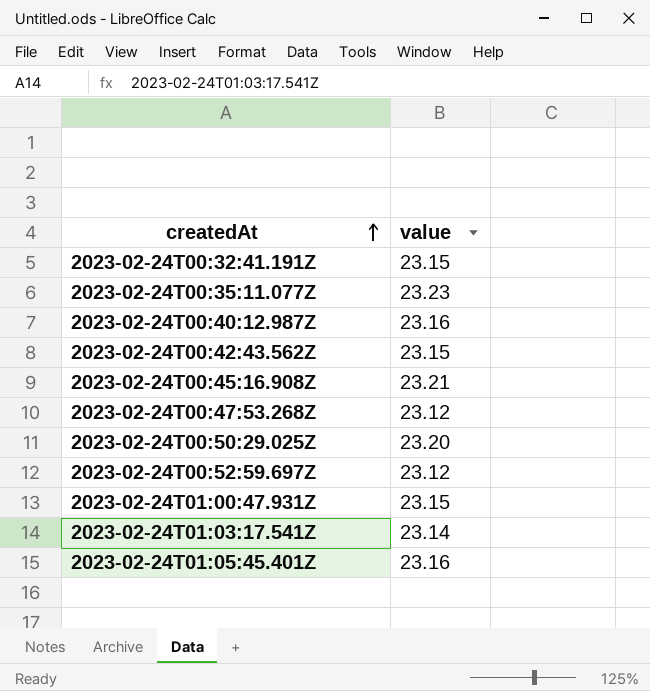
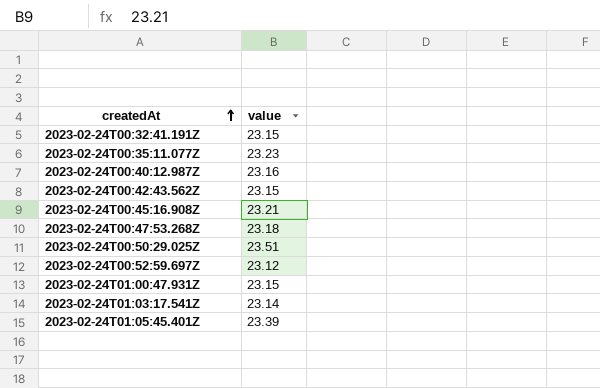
2023-02-24T00:47:53.268Z | value: 23.12 -> 23.18
2023-02-24T00:50:29.025Z | value: 23.20 -> 23.51
2023-02-24T01:05:45.401Z | value: 23.16 -> 23.39

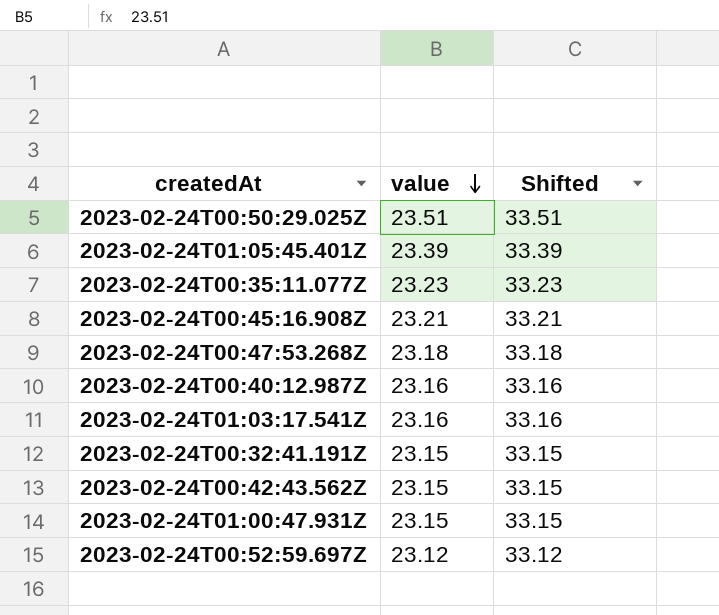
row order: createdAt ascending -> value descending
column Shifted | formula: none -> [value] + 10
2023-02-24T01:03:17.541Z | value: 23.14 -> 23.16

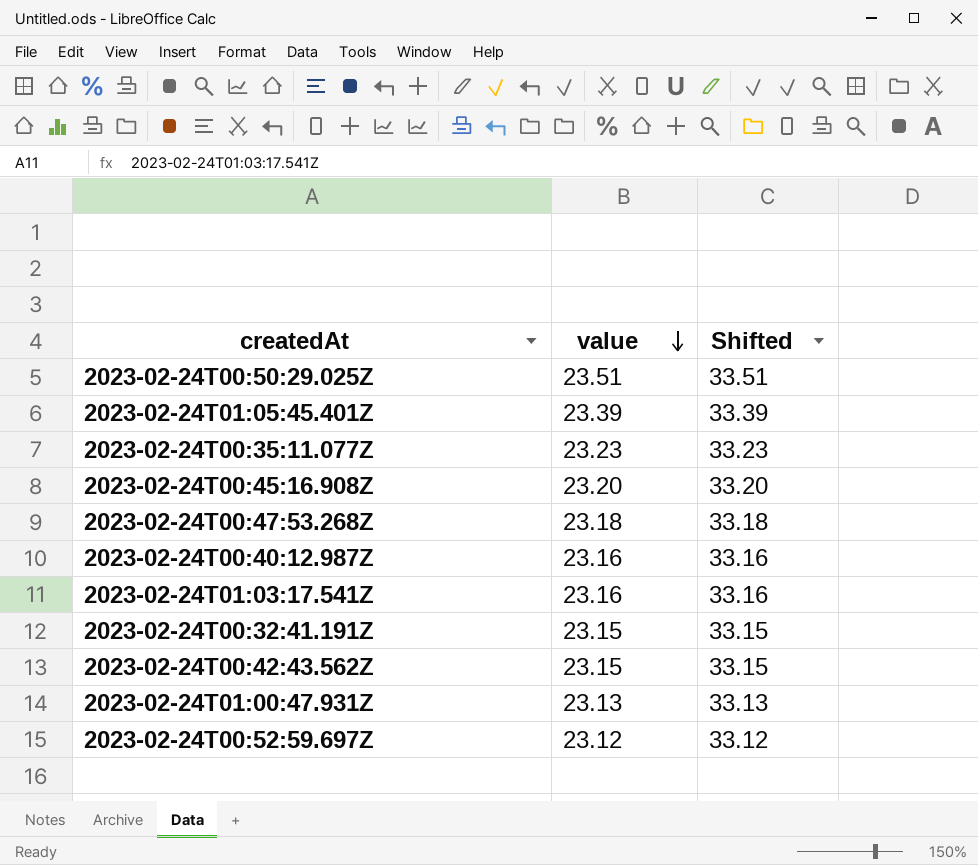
2023-02-24T00:45:16.908Z | value: 23.21 -> 23.20
2023-02-24T00:45:16.908Z | Shifted: 33.21 -> 33.20
2023-02-24T01:00:47.931Z | value: 23.15 -> 23.13
2023-02-24T01:00:47.931Z | Shifted: 33.15 -> 33.13

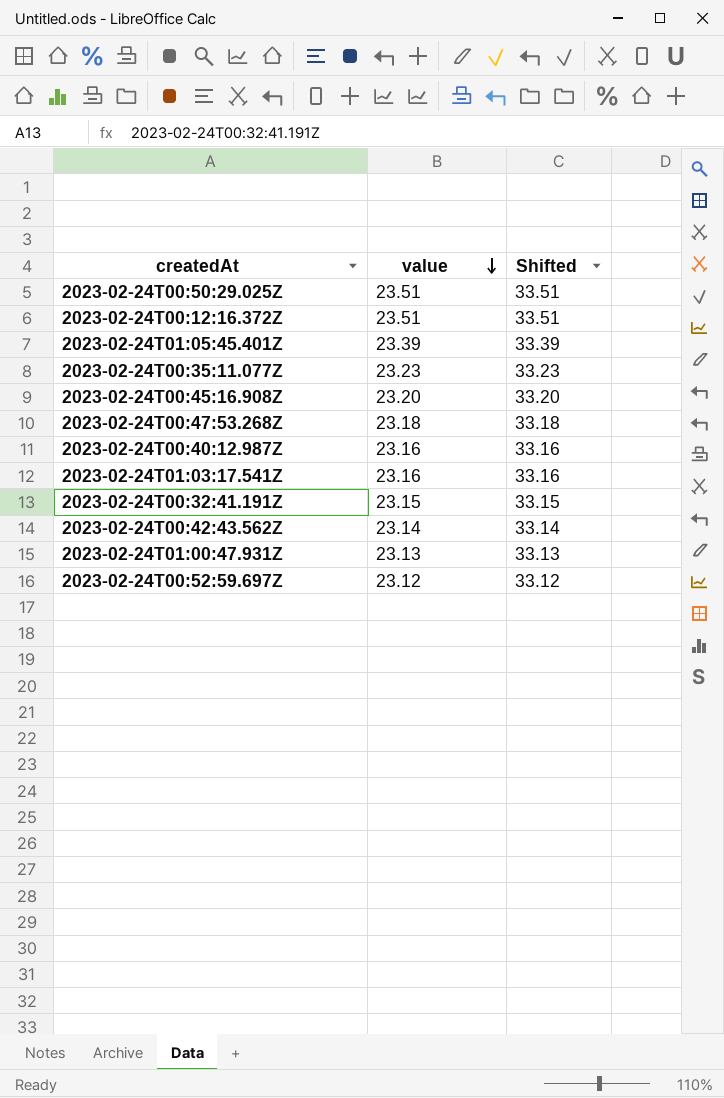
row 2023-02-24T00:12:16.372Z: none -> 23.51 | 33.51
2023-02-24T00:42:43.562Z | value: 23.15 -> 23.14
2023-02-24T00:42:43.562Z | Shifted: 33.15 -> 33.14

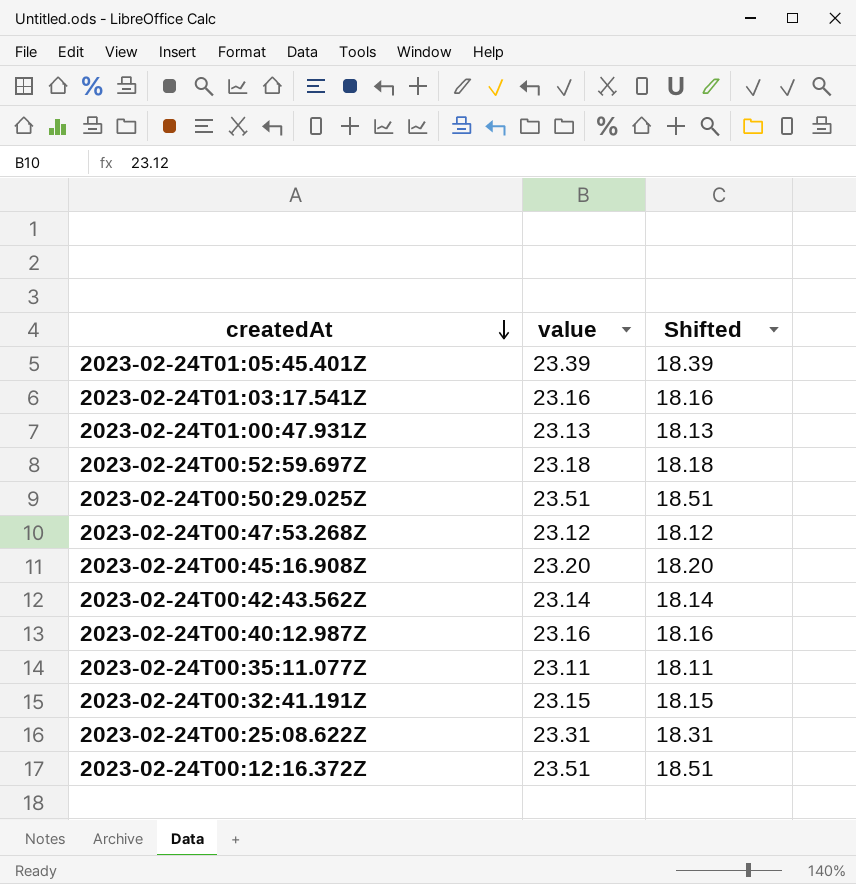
row order: value descending -> createdAt descending
column Shifted | formula: [value] + 10 -> [value] - 5
2023-02-24T00:52:59.697Z | value: 23.12 -> 23.18
2023-02-24T00:47:53.268Z | value: 23.18 -> 23.12
2023-02-24T00:35:11.077Z | value: 23.23 -> 23.11
row 2023-02-24T00:25:08.622Z: none -> 23.31 | 18.31

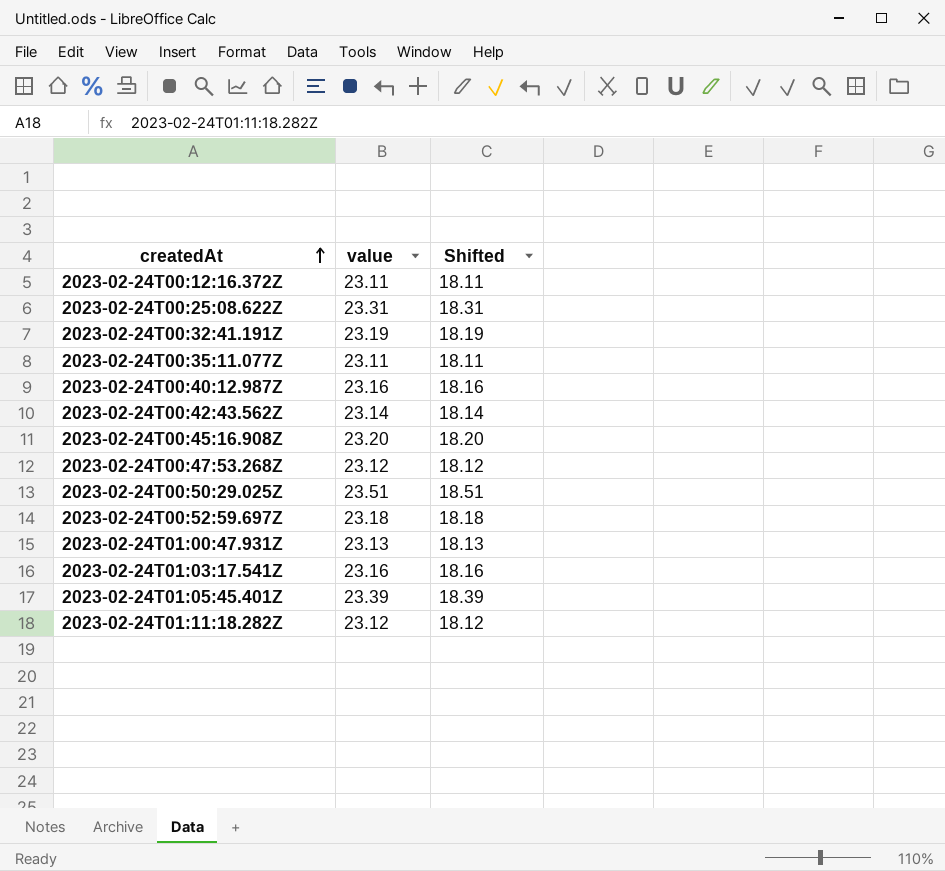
row order: createdAt descending -> createdAt ascending
2023-02-24T00:12:16.372Z | value: 23.51 -> 23.11
2023-02-24T00:12:16.372Z | Shifted: 18.51 -> 18.11
2023-02-24T00:32:41.191Z | value: 23.15 -> 23.19
2023-02-24T00:32:41.191Z | Shifted: 18.15 -> 18.19
row 2023-02-24T01:11:18.282Z: none -> 23.12 | 18.12

